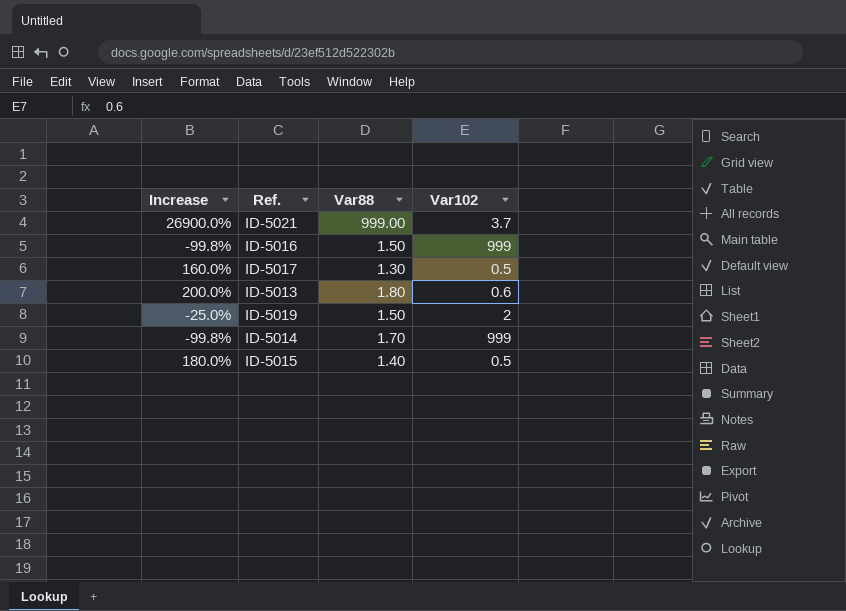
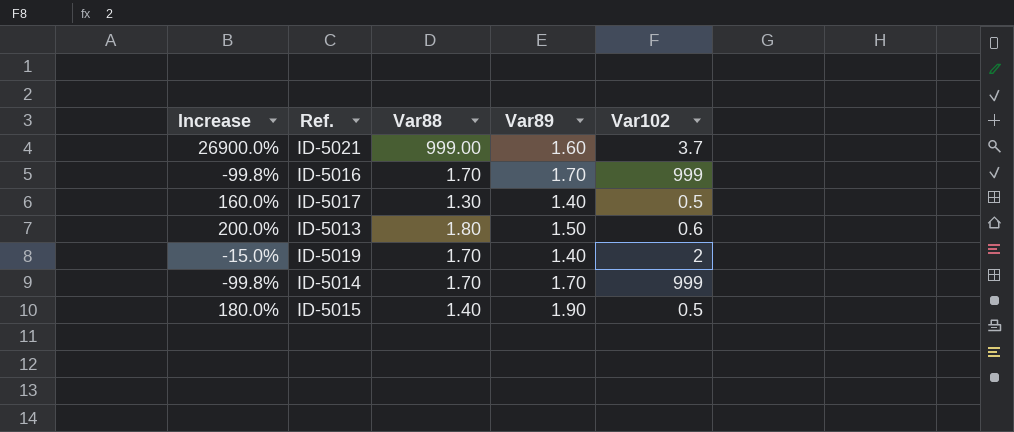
column Var89 | position: none -> 4
ID-5016 | Var88: 1.50 -> 1.70
ID-5019 | Increase: -25.0% -> -15.0%
ID-5019 | Var88: 1.50 -> 1.70

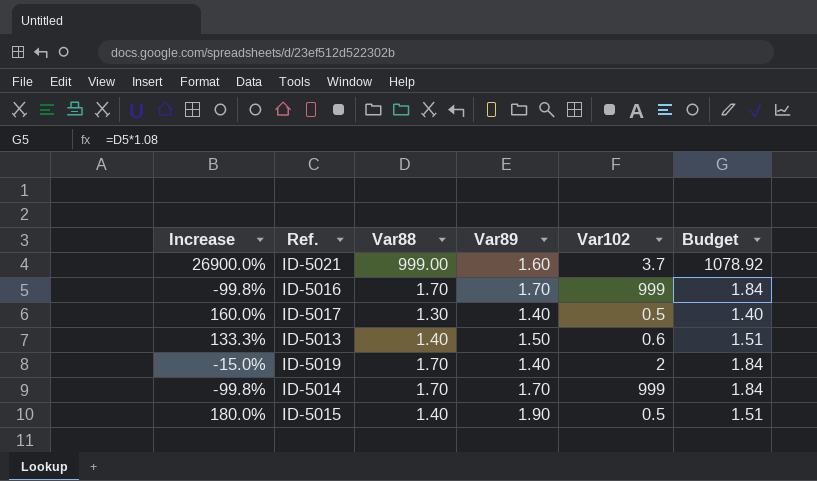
column Budget | formula: none -> [Var88] * 1.08
ID-5013 | Increase: 200.0% -> 133.3%
ID-5013 | Var88: 1.80 -> 1.40

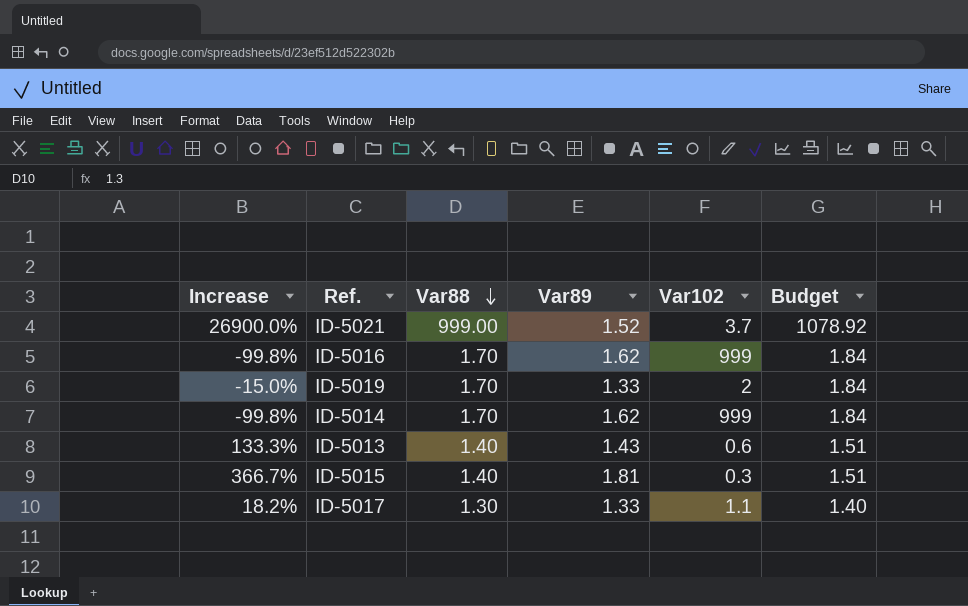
row order: none -> Var88 descending
ID-5021 | Var89: 1.60 -> 1.52
ID-5016 | Var89: 1.70 -> 1.62
ID-5019 | Var89: 1.40 -> 1.33
ID-5014 | Var89: 1.70 -> 1.62
ID-5013 | Var89: 1.50 -> 1.43
ID-5015 | Increase: 180.0% -> 366.7%
ID-5015 | Var89: 1.90 -> 1.81
ID-5015 | Var102: 0.5 -> 0.3
ID-5017 | Increase: 160.0% -> 18.2%
ID-5017 | Var89: 1.40 -> 1.33
ID-5017 | Var102: 0.5 -> 1.1

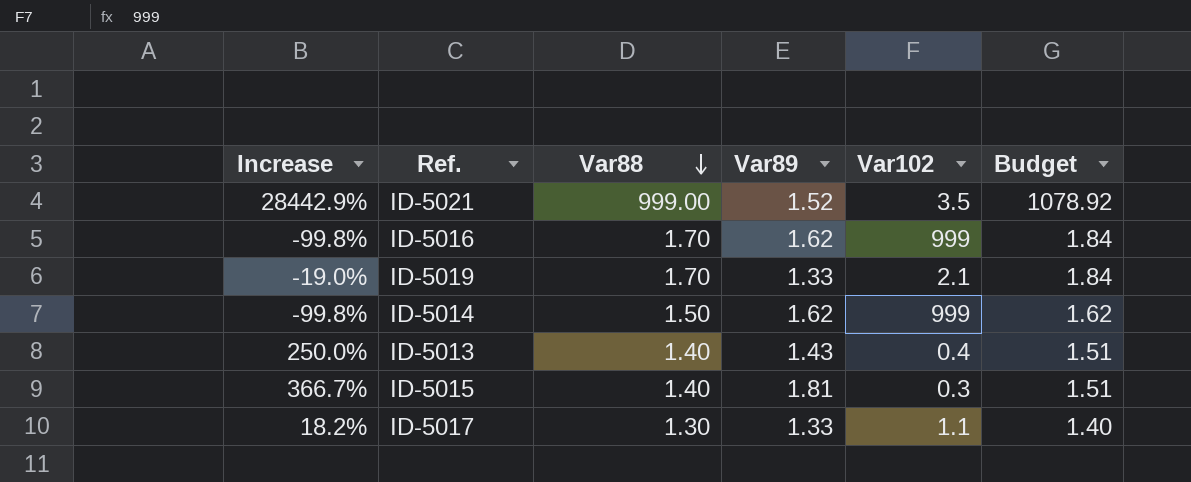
ID-5021 | Increase: 26900.0% -> 28442.9%
ID-5021 | Var102: 3.7 -> 3.5
ID-5019 | Increase: -15.0% -> -19.0%
ID-5019 | Var102: 2 -> 2.1
ID-5014 | Var88: 1.70 -> 1.50
ID-5014 | Budget: 1.84 -> 1.62
ID-5013 | Increase: 133.3% -> 250.0%
ID-5013 | Var102: 0.6 -> 0.4

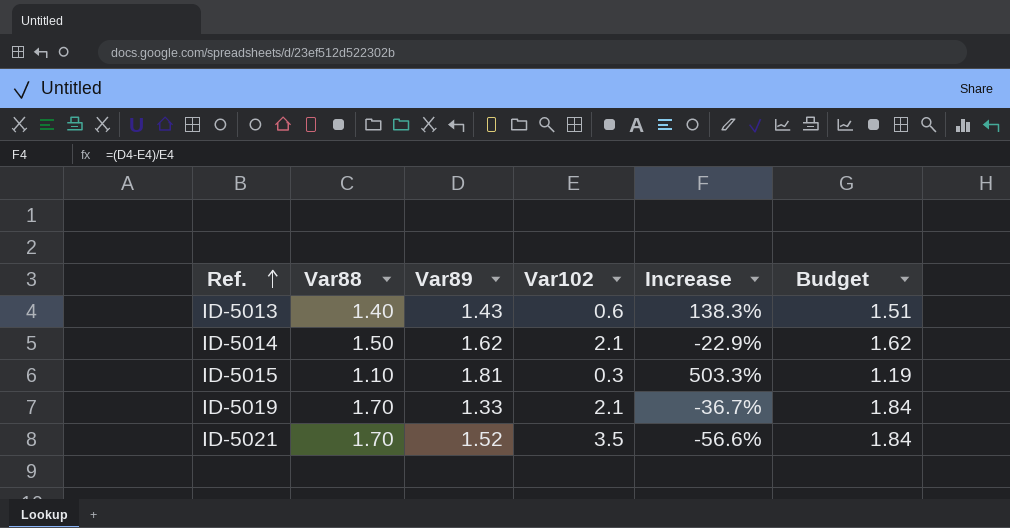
row order: Var88 descending -> Ref. ascending
column Increase | formula: ([Var88] - [Var102]) / [Var102] -> ([Var89] - [Var102]) / [Var102]
column Increase | position: 1 -> 5
row ID-5016: -99.8% | 1.70 | 1.62 | 999 | 1.84 -> none
row ID-5017: 18.2% | 1.30 | 1.33 | 1.1 | 1.40 -> none
ID-5013 | Var102: 0.4 -> 0.6
ID-5014 | Var102: 999 -> 2.1
ID-5015 | Var88: 1.40 -> 1.10
ID-5015 | Budget: 1.51 -> 1.19
ID-5021 | Var88: 999.00 -> 1.70
ID-5021 | Budget: 1078.92 -> 1.84

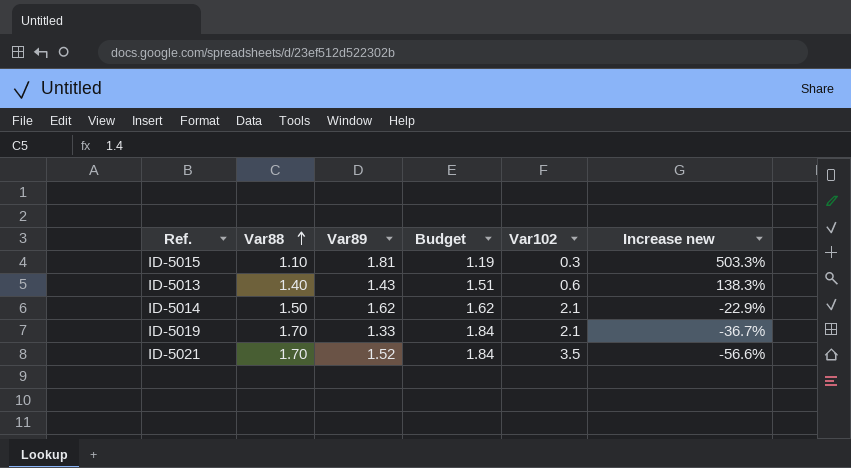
row order: Ref. ascending -> Var88 ascending
column Budget | position: 6 -> 4
column name: Increase -> Increase new

